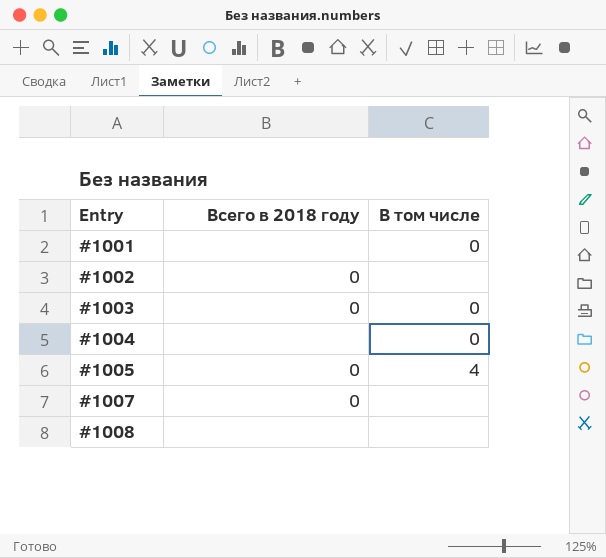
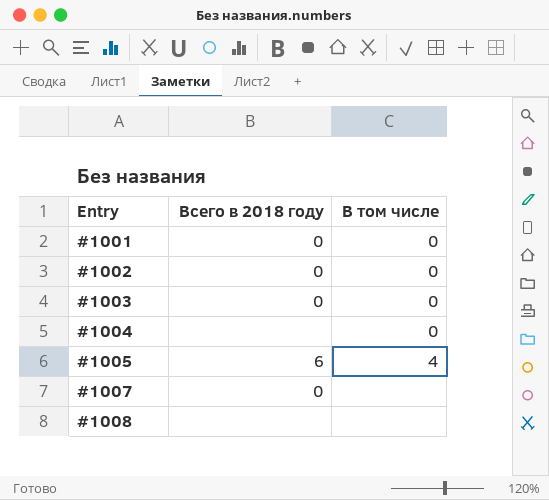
#1001 | Всего в 2018 году: none -> 0
#1002 | В том числе: none -> 0
#1005 | Всего в 2018 году: 0 -> 6

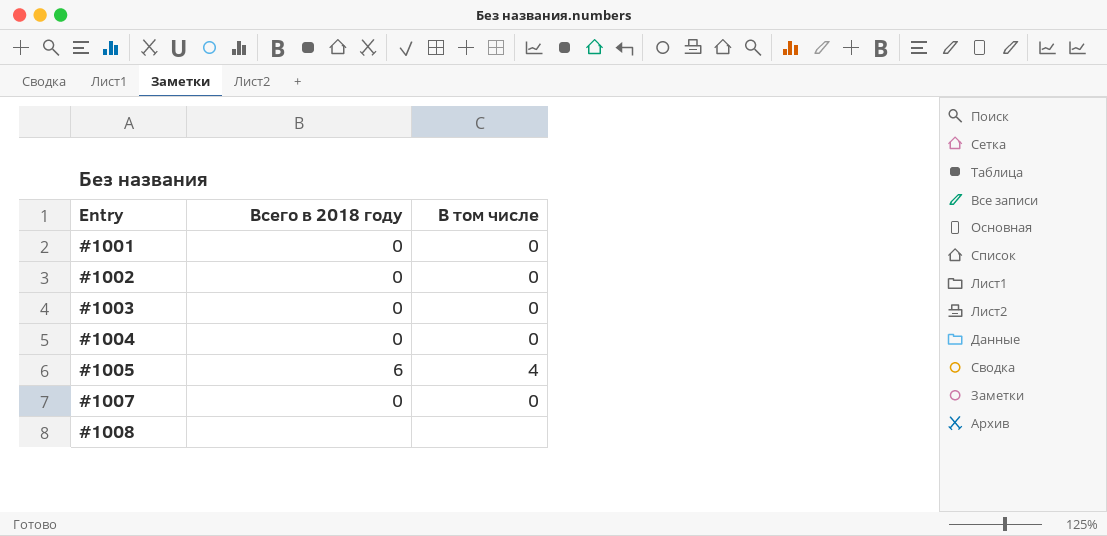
#1004 | Всего в 2018 году: none -> 0
#1007 | В том числе: none -> 0

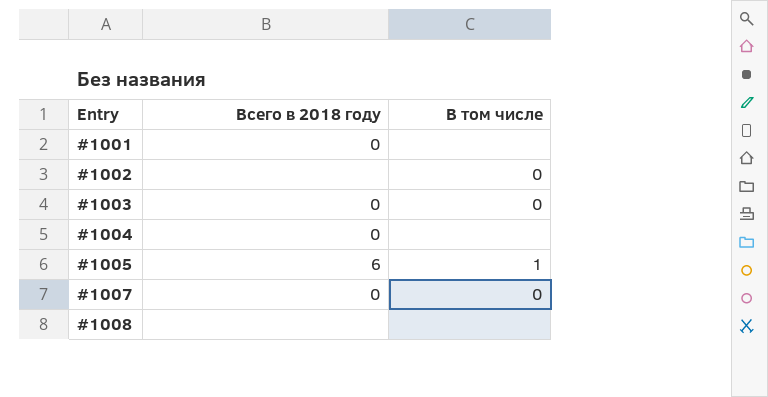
#1001 | В том числе: 0 -> none
#1002 | Всего в 2018 году: 0 -> none
#1004 | В том числе: 0 -> none
#1005 | В том числе: 4 -> 1

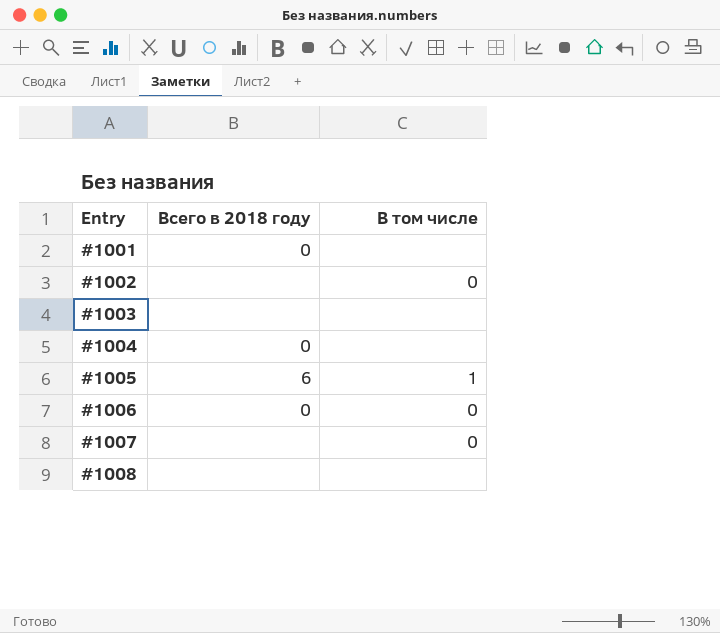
#1003 | Всего в 2018 году: 0 -> none
#1003 | В том числе: 0 -> none
row #1006: none -> 0 | 0
#1007 | Всего в 2018 году: 0 -> none

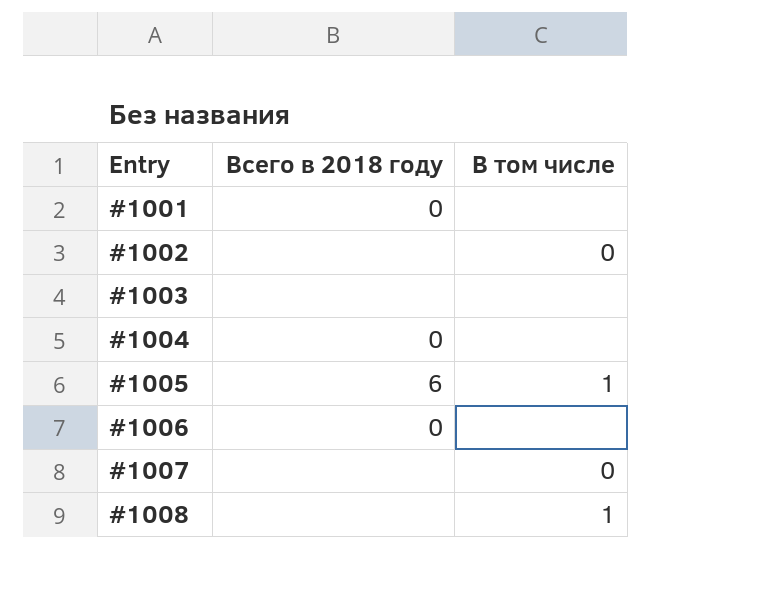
#1006 | В том числе: 0 -> none
#1008 | В том числе: none -> 1

